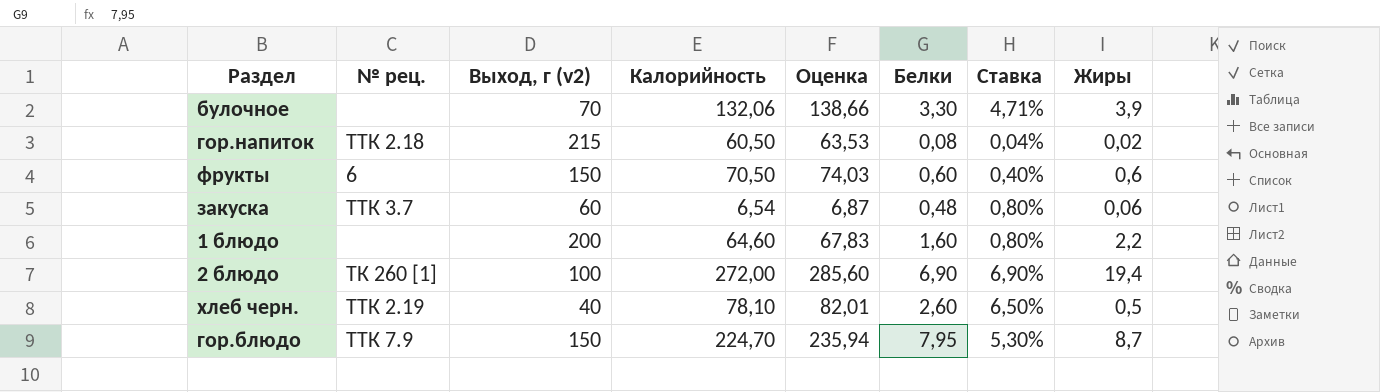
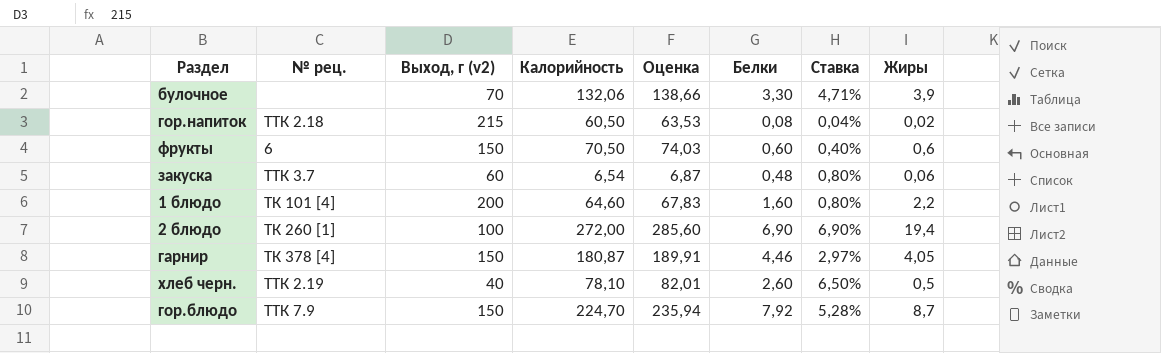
1 блюдо | № рец.: none -> ТК 101 [4]
row гарнир: none -> ТК 378 [4] | 150 | 180,87 | 189,91 | 4,46 | 2,97% | 4,05
гор.блюдо | Белки: 7,95 -> 7,92
гор.блюдо | Ставка: 5,30% -> 5,28%

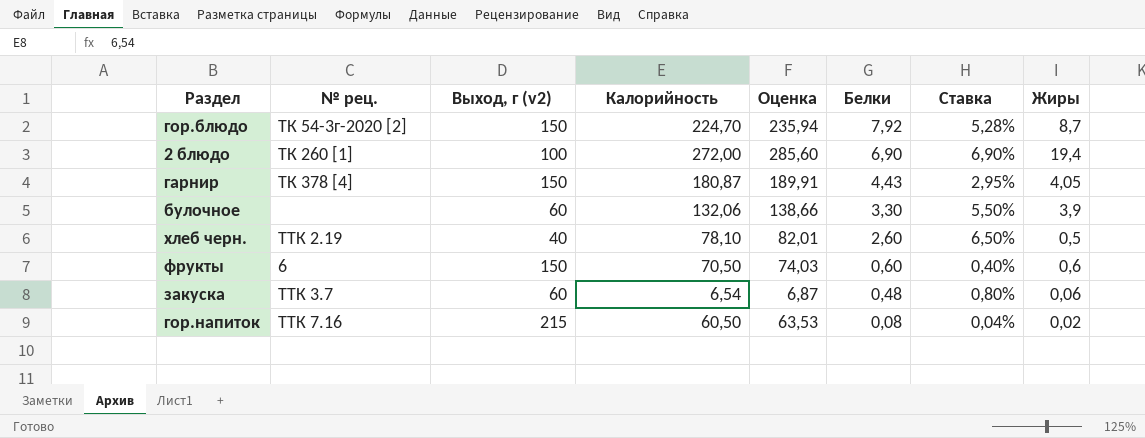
row order: none -> Белки descending
row 1 блюдо: ТК 101 [4] | 200 | 64,60 | 67,83 | 1,60 | 0,80% | 2,2 -> none
гор.блюдо | № рец.: ТТК 7.9 -> ТК 54-3г-2020 [2]
гарнир | Белки: 4,46 -> 4,43
гарнир | Ставка: 2,97% -> 2,95%
булочное | Выход, г (v2): 70 -> 60
булочное | Ставка: 4,71% -> 5,50%
гор.напиток | № рец.: ТТК 2.18 -> ТТК 7.16

